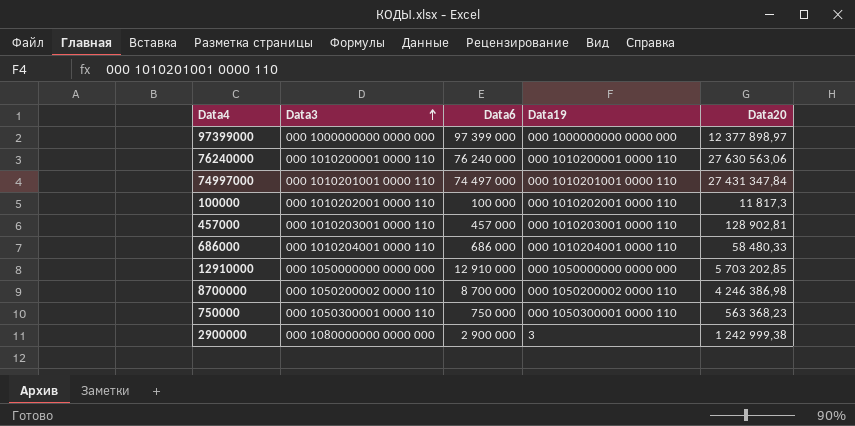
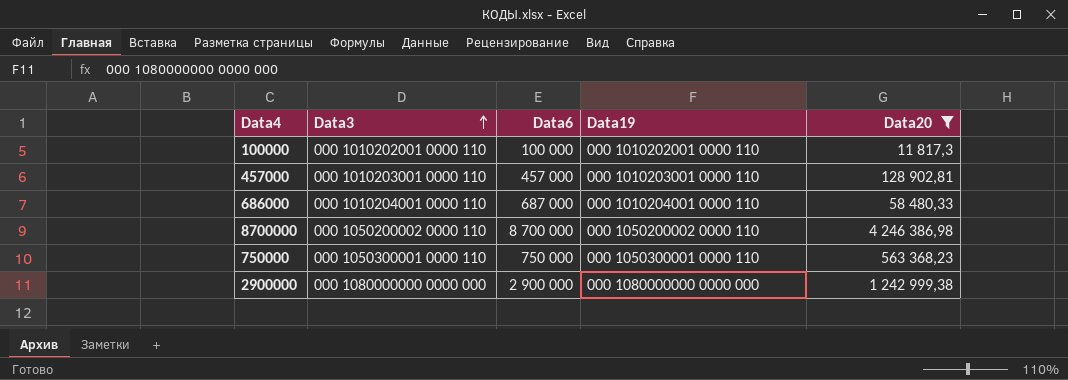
filter: none -> Data20 <= 4 246 386,98
686000 | Data6: 686 000 -> 687 000
2900000 | Data19: 3 -> 000 1080000000 0000 000

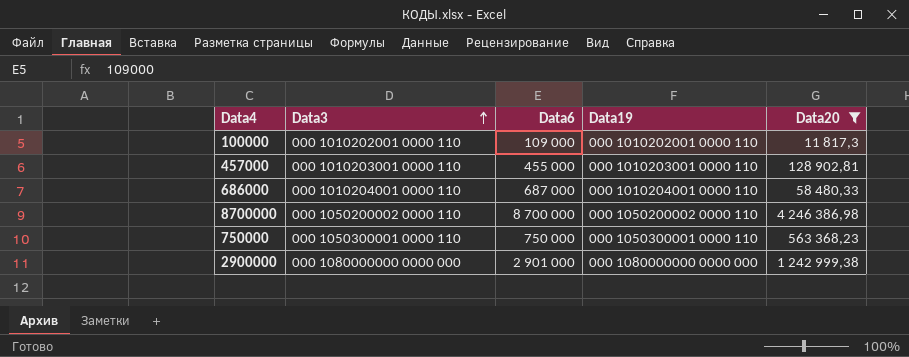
100000 | Data6: 100 000 -> 109 000
457000 | Data6: 457 000 -> 455 000
2900000 | Data6: 2 900 000 -> 2 901 000

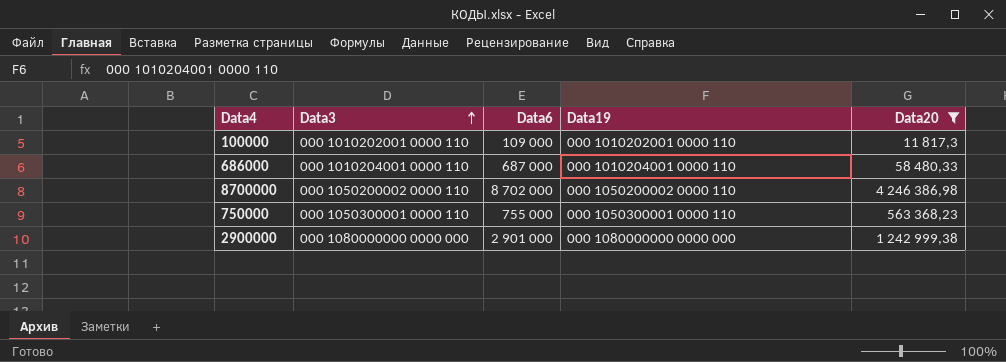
row 457000: 000 1010203001 0000 110 | 455 000 | 000 1010203001 0000 110 | 128 902,81 -> none
8700000 | Data6: 8 700 000 -> 8 702 000
750000 | Data6: 750 000 -> 755 000

